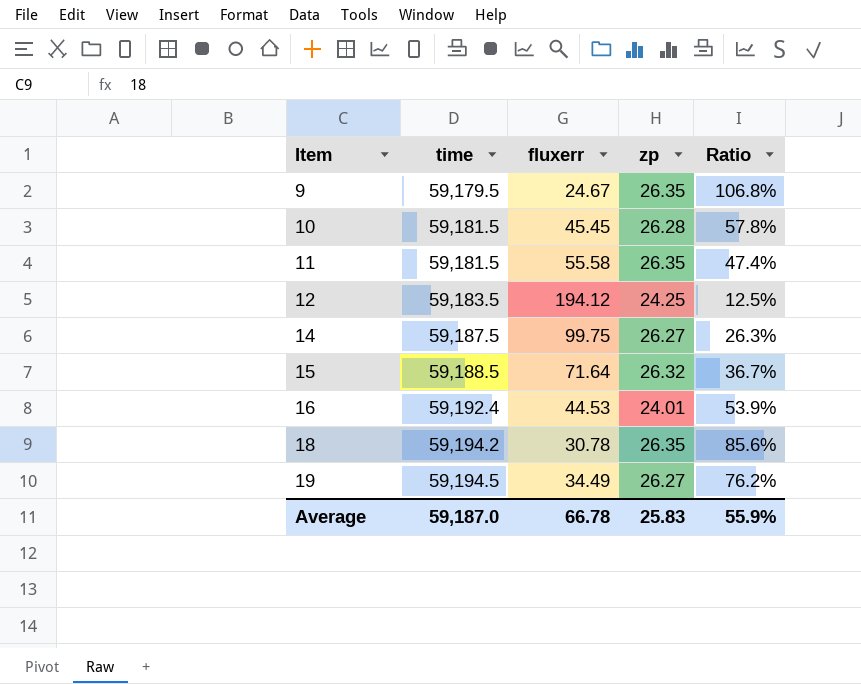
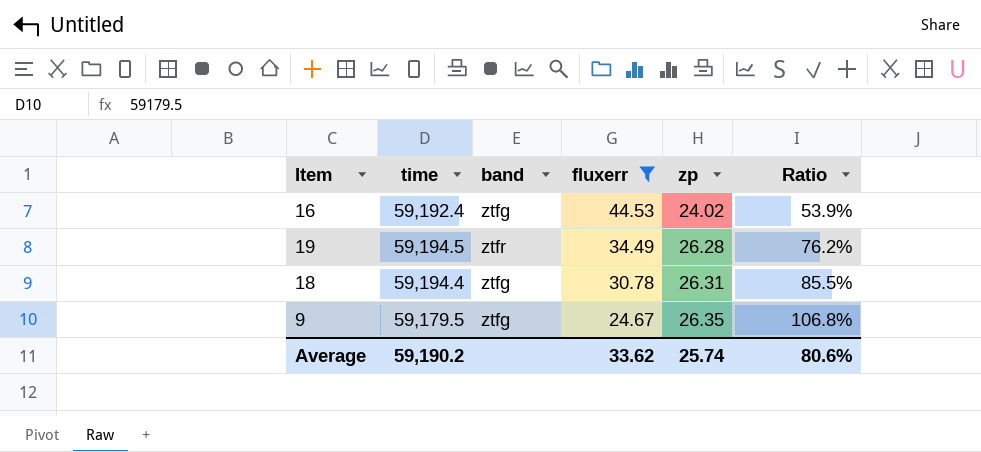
filter: none -> fluxerr <= 44.53
row order: Item ascending -> fluxerr descending
column band | position: none -> 3
16 | zp: 24.01 -> 24.02
19 | zp: 26.27 -> 26.28
18 | time: 59,194.2 -> 59,194.4
18 | zp: 26.35 -> 26.31
18 | Ratio: 85.6% -> 85.5%
Average | time: 59,187.0 -> 59,190.2
Average | fluxerr: 66.78 -> 33.62
Average | zp: 25.83 -> 25.74
Average | Ratio: 55.9% -> 80.6%

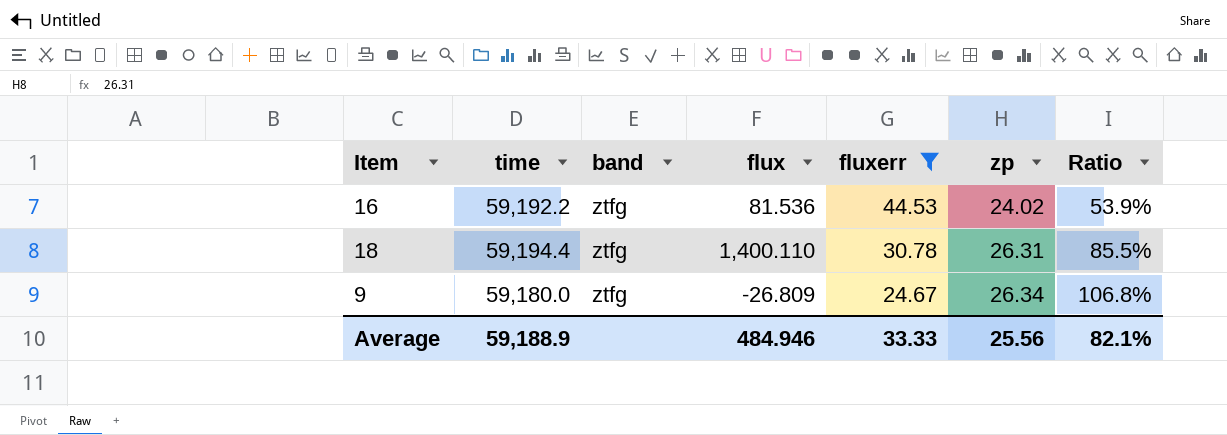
column flux | position: none -> 4
row 19: 59,194.5 | ztfr | 34.49 | 26.28 | 76.2% -> none
16 | time: 59,192.4 -> 59,192.2
9 | time: 59,179.5 -> 59,180.0
9 | zp: 26.35 -> 26.34
Average | time: 59,190.2 -> 59,188.9
Average | fluxerr: 33.62 -> 33.33
Average | zp: 25.74 -> 25.56
Average | Ratio: 80.6% -> 82.1%

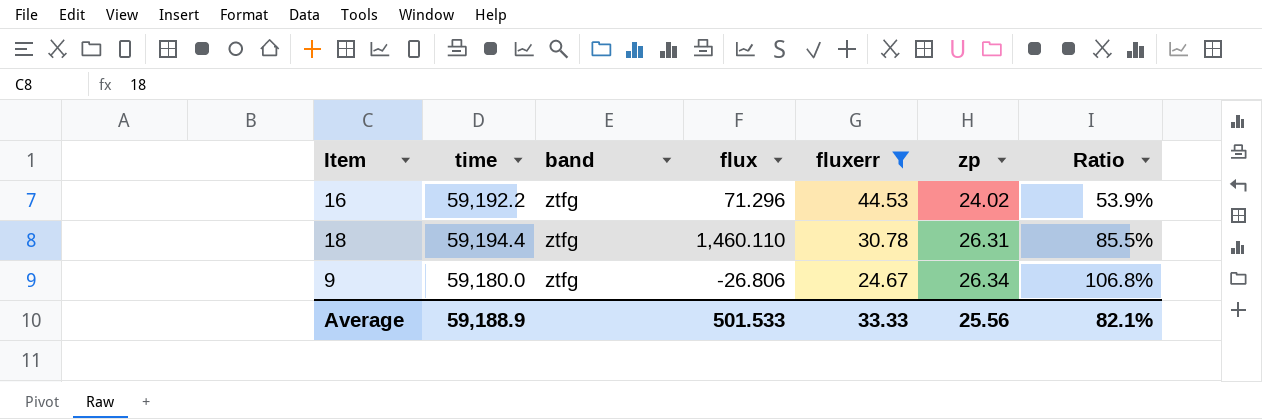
16 | flux: 81.536 -> 71.296
18 | flux: 1,400.110 -> 1,460.110
9 | flux: -26.809 -> -26.806
Average | flux: 484.946 -> 501.533

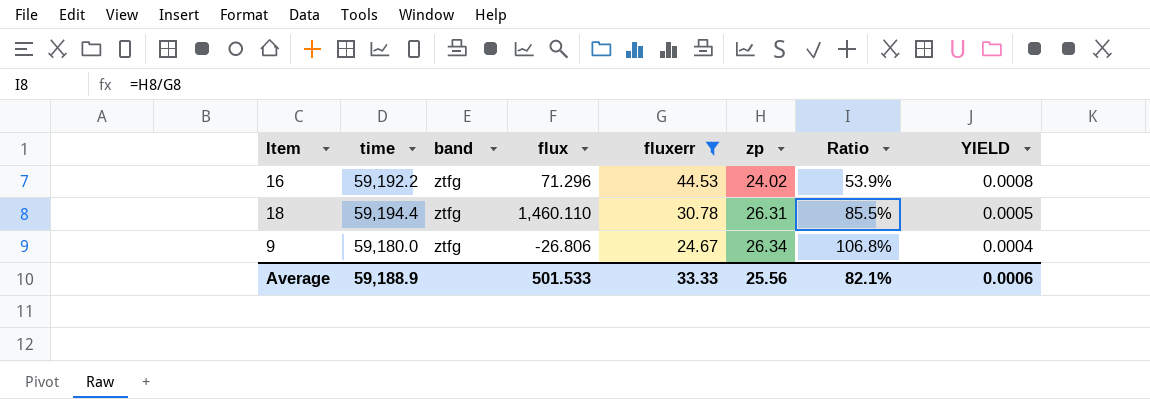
column YIELD | formula: none -> [fluxerr] / [time]

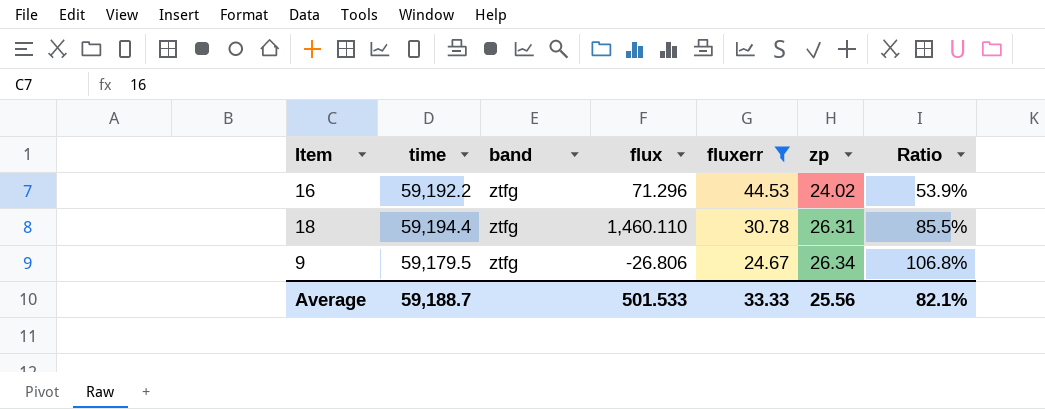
column YIELD | formula: [fluxerr] / [time] -> none
9 | time: 59,180.0 -> 59,179.5
Average | time: 59,188.9 -> 59,188.7

